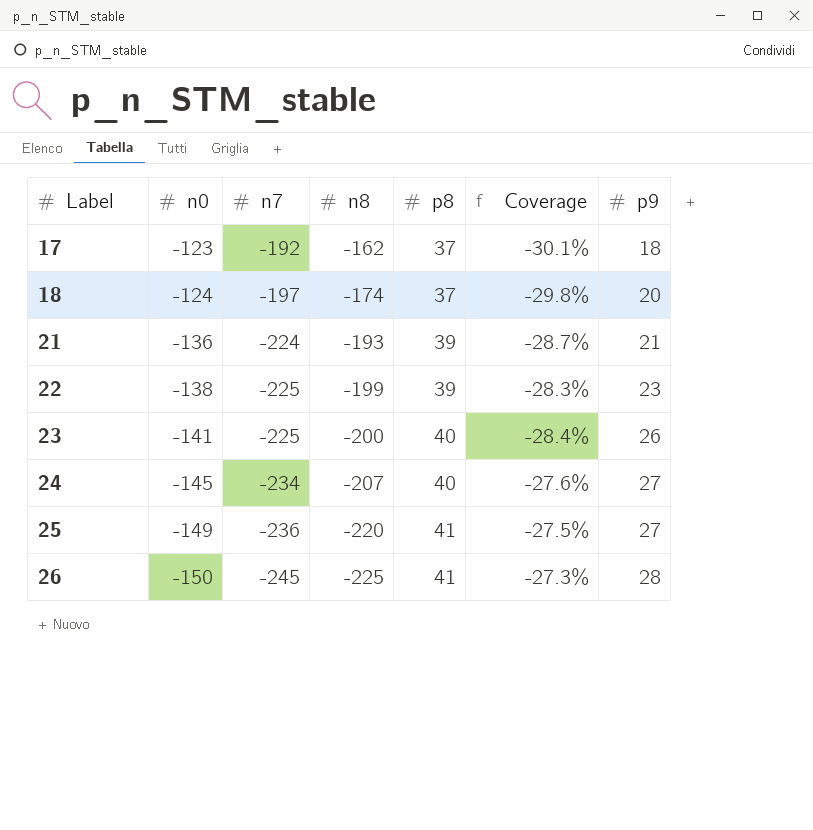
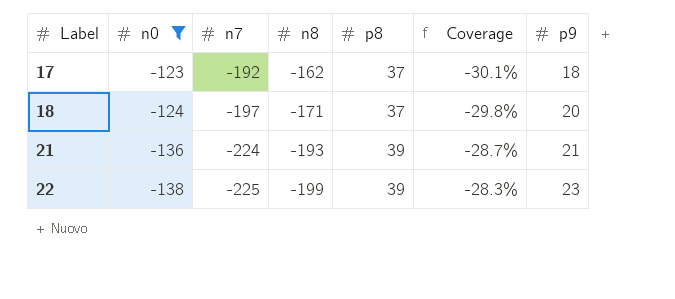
filter: none -> n0 >= -138
18 | n8: -174 -> -171

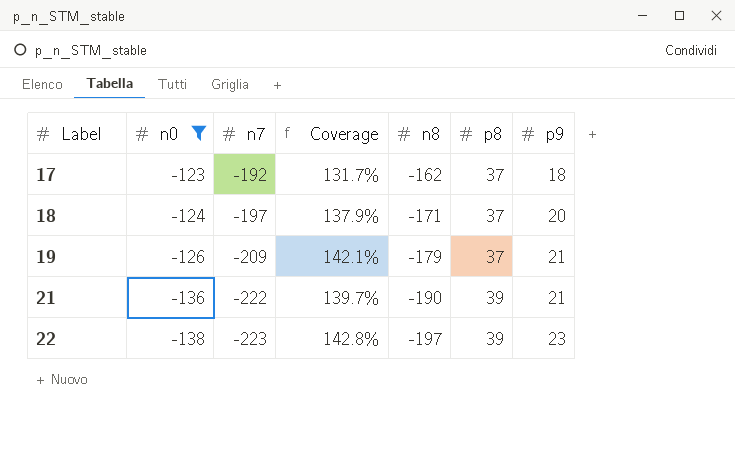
column Coverage | formula: [p8] / [n0] -> [n8] / [n0]
column Coverage | position: 6 -> 4
row 19: none -> -126 | -209 | 142.1% | -179 | 37 | 21
21 | n7: -224 -> -222
21 | n8: -193 -> -190
22 | n7: -225 -> -223
22 | n8: -199 -> -197

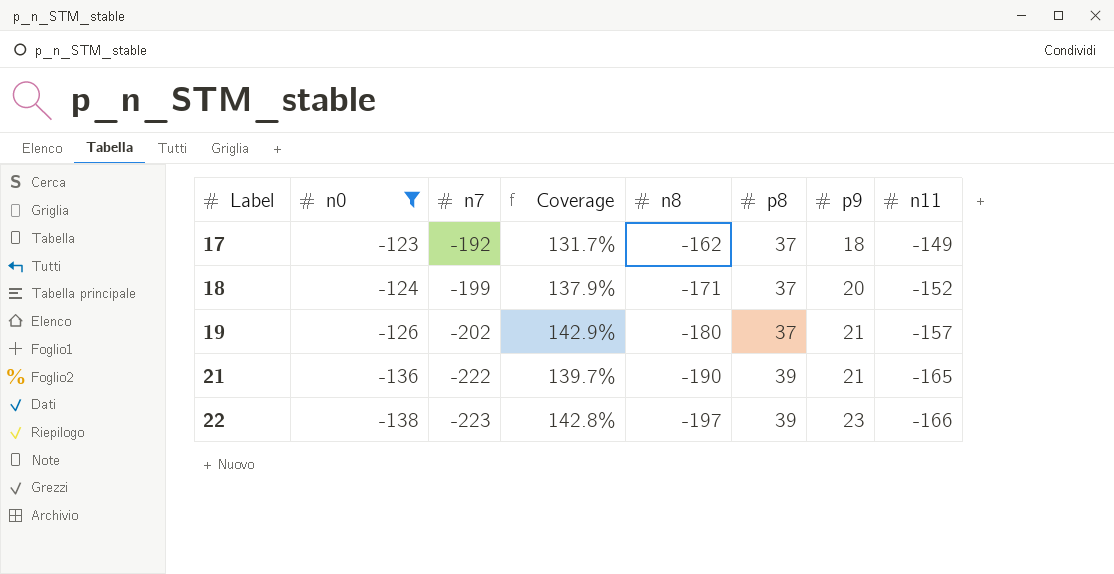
column n11 | position: none -> 8
18 | n7: -197 -> -199
19 | n7: -209 -> -202
19 | Coverage: 142.1% -> 142.9%
19 | n8: -179 -> -180

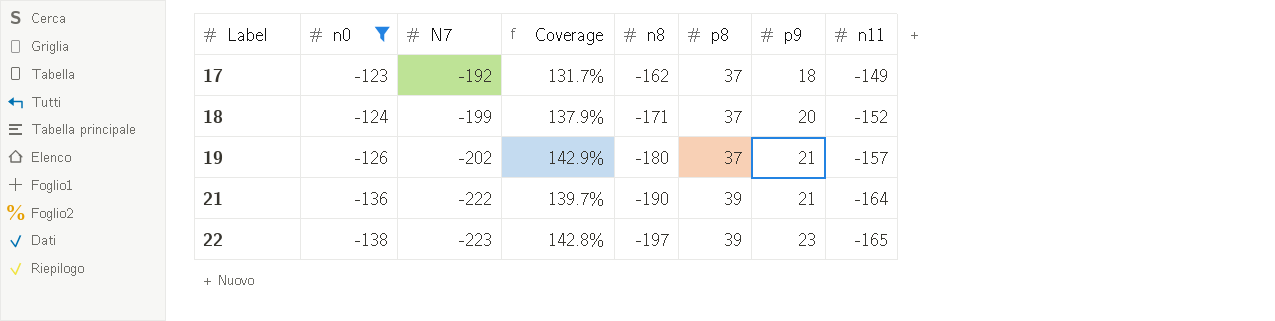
column name: n7 -> N7
21 | n11: -165 -> -164
22 | n11: -166 -> -165

